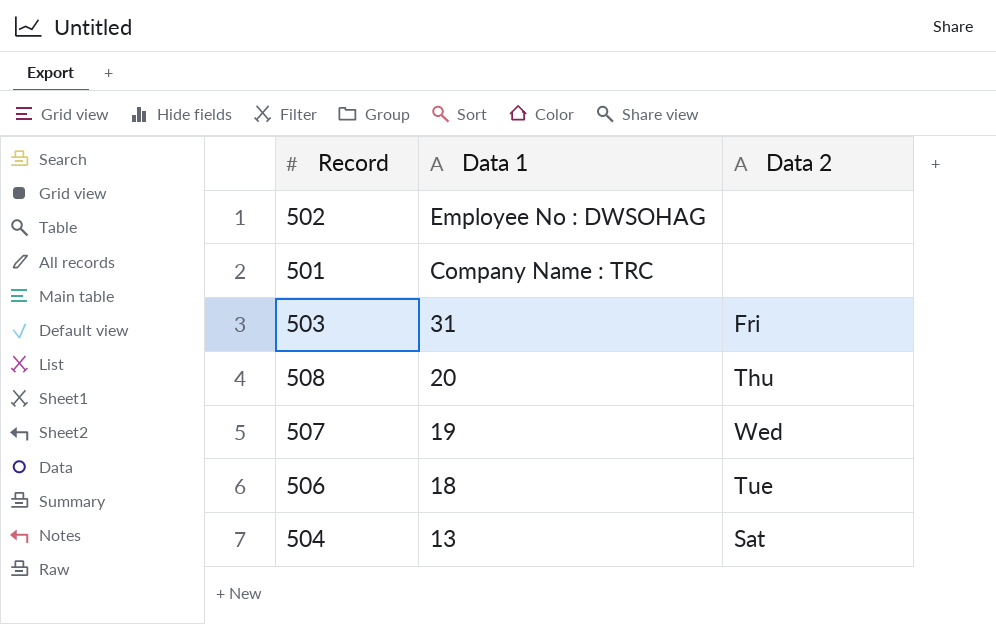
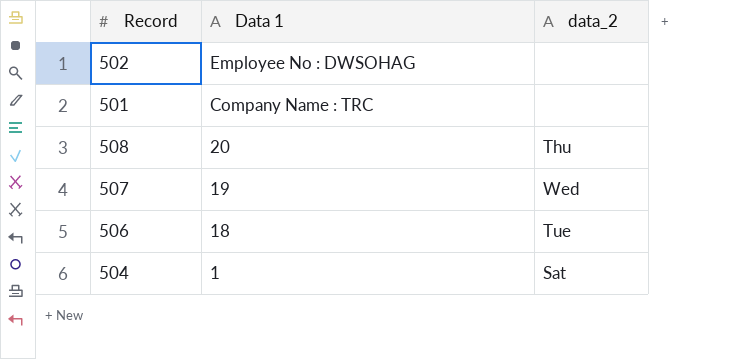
column name: Data 2 -> data_2
row 503: 31 | Fri -> none
504 | Data 1: 13 -> 1

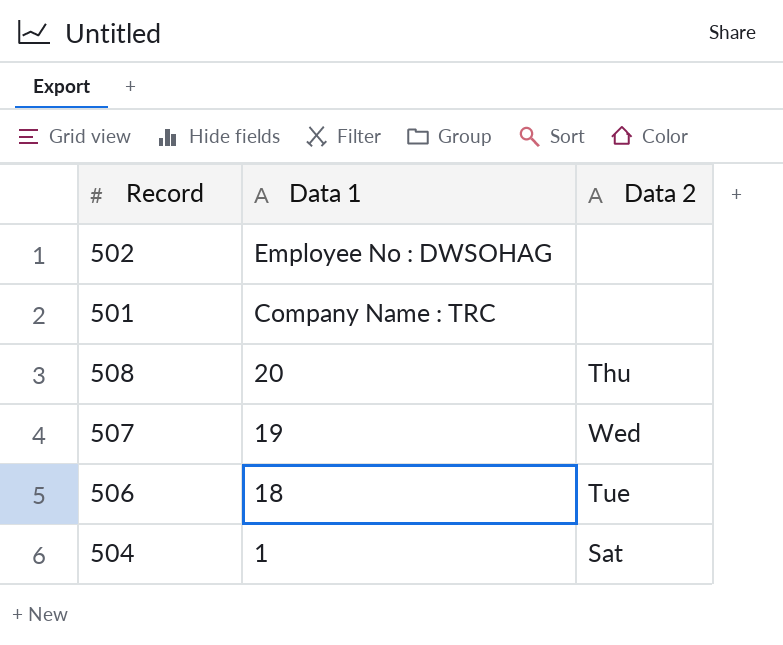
column name: data_2 -> Data 2

